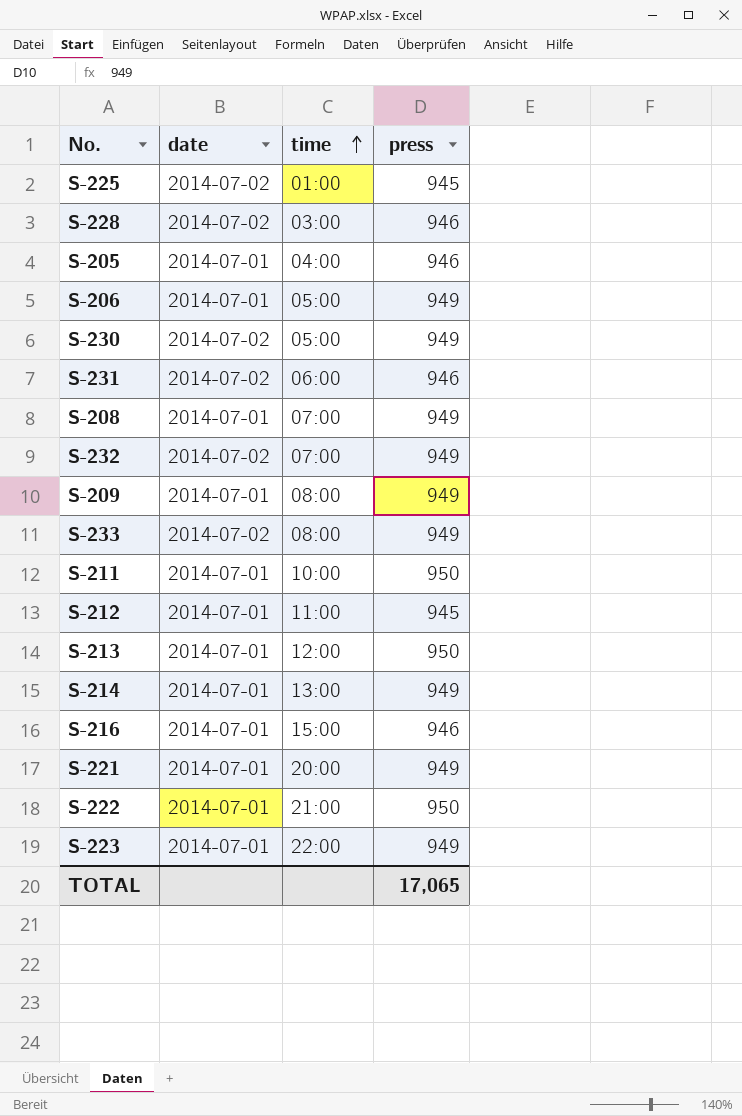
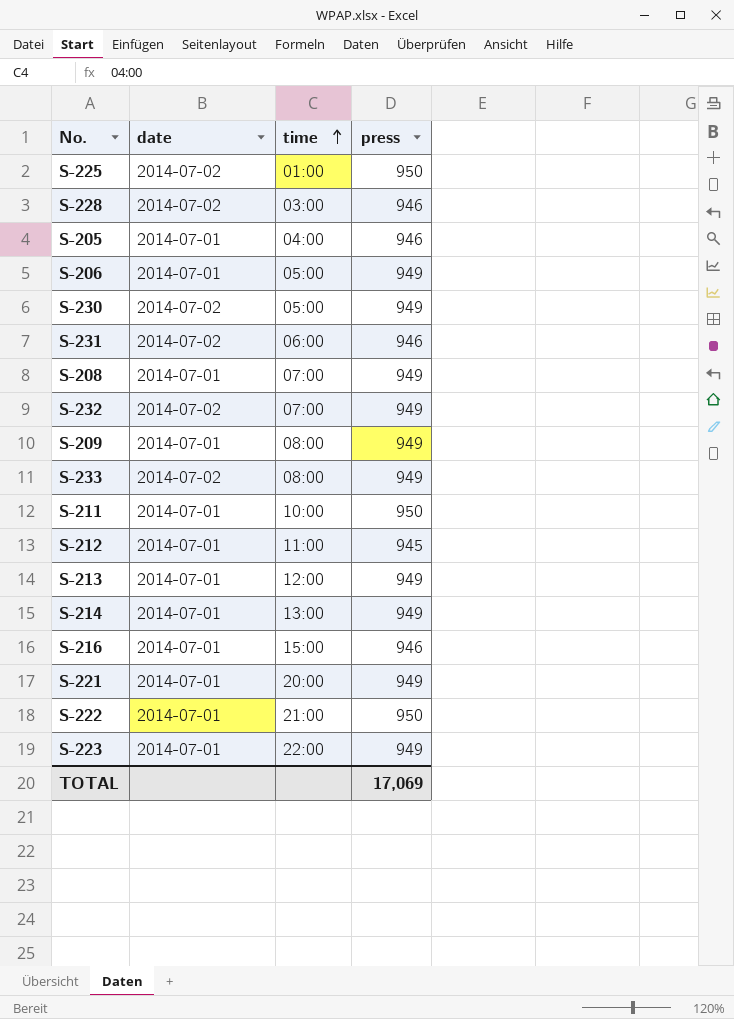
S-225 | press: 945 -> 950
S-213 | press: 950 -> 949
TOTAL | press: 17,065 -> 17,069

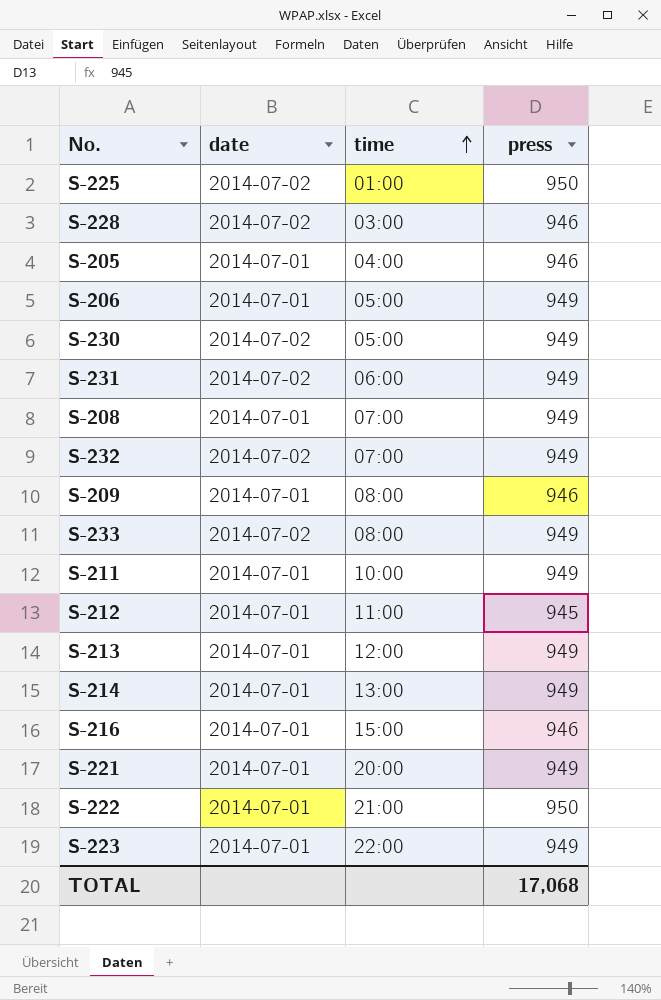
S-231 | press: 946 -> 949
S-209 | press: 949 -> 946
S-211 | press: 950 -> 949
TOTAL | press: 17,069 -> 17,068

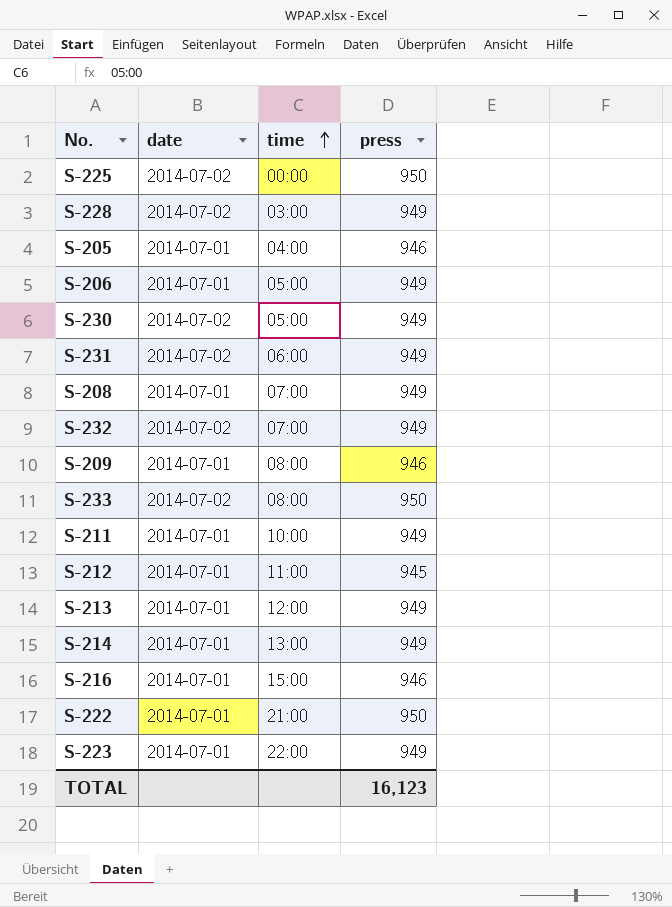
row S-221: 2014-07-01 | 20:00 | 949 -> none
S-225 | time: 01:00 -> 00:00
S-228 | press: 946 -> 949
S-233 | press: 949 -> 950
TOTAL | press: 17,068 -> 16,123

